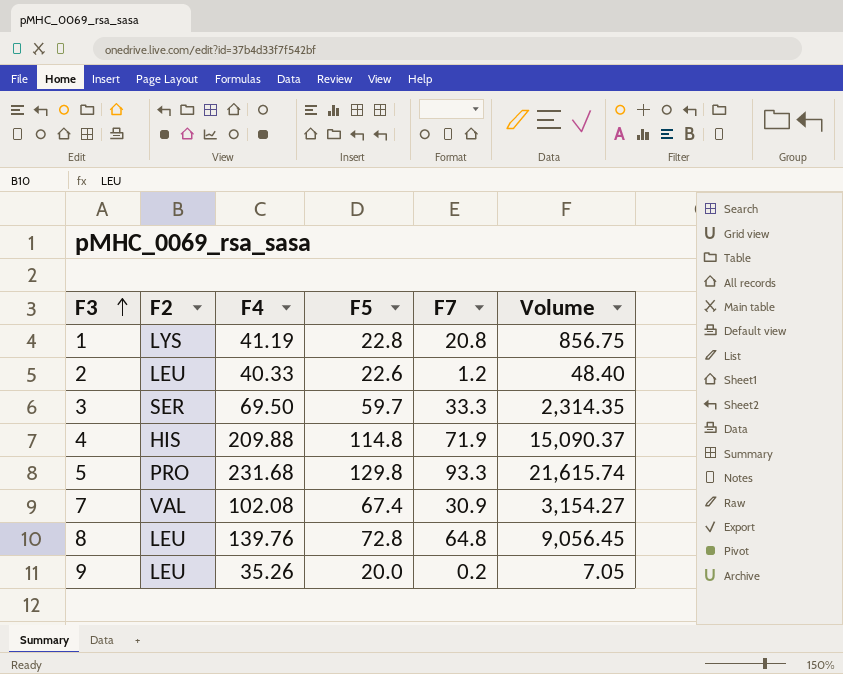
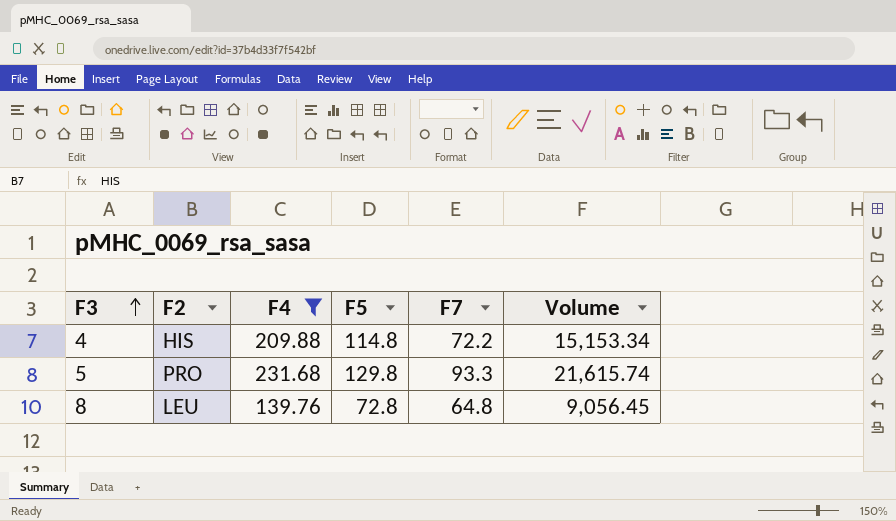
filter: none -> F4 >= 139.76
4 | F7: 71.9 -> 72.2
4 | Volume: 15,090.37 -> 15,153.34

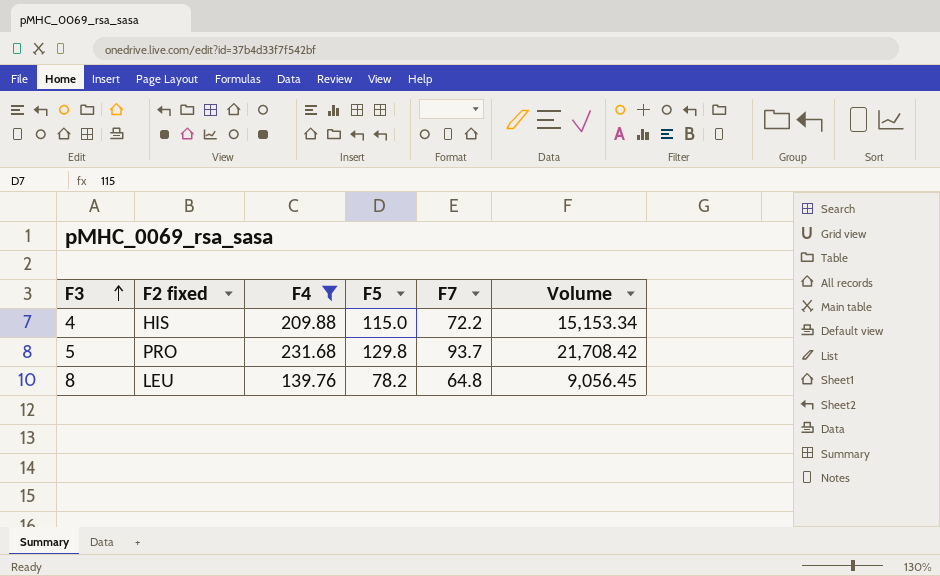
column name: F2 -> F2 fixed
4 | F5: 114.8 -> 115.0
5 | F7: 93.3 -> 93.7
5 | Volume: 21,615.74 -> 21,708.42
8 | F5: 72.8 -> 78.2

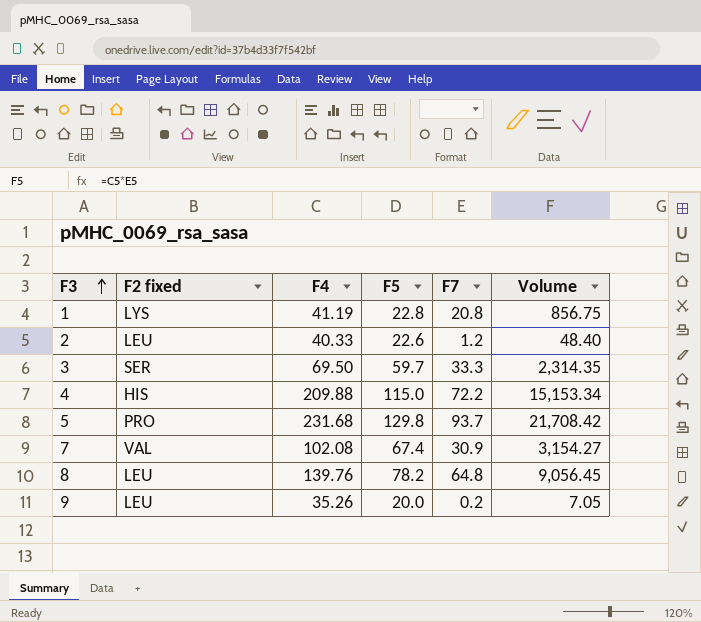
filter: F4 >= 139.76 -> none

